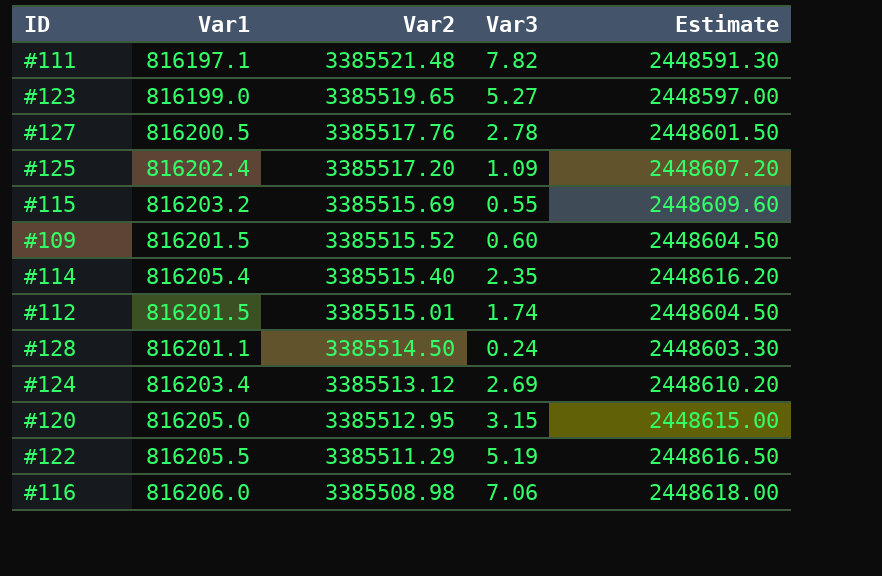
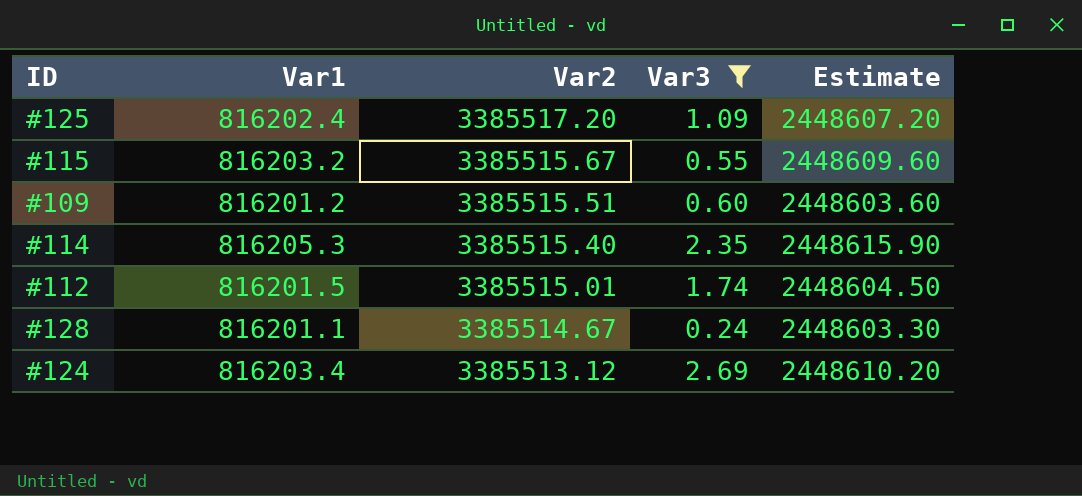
filter: none -> Var3 <= 2.69
#115 | Var2: 3385515.69 -> 3385515.67
#109 | Var1: 816201.5 -> 816201.2
#109 | Var2: 3385515.52 -> 3385515.51
#109 | Estimate: 2448604.50 -> 2448603.60
#114 | Var1: 816205.4 -> 816205.3
#114 | Estimate: 2448616.20 -> 2448615.90
#128 | Var2: 3385514.50 -> 3385514.67

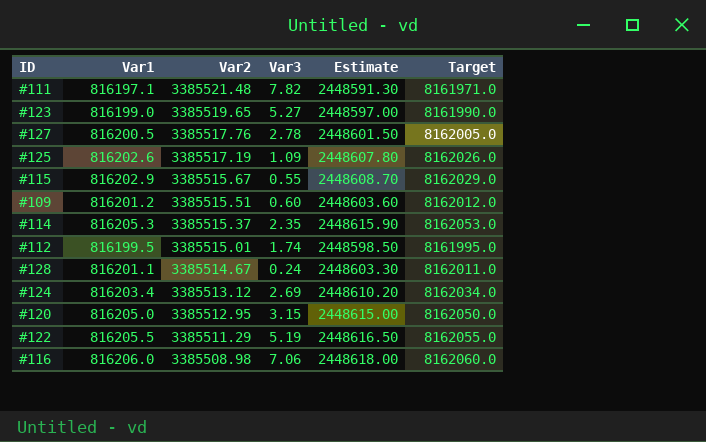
filter: Var3 <= 2.69 -> none
column Target | formula: none -> [Var1] * 10
#125 | Var1: 816202.4 -> 816202.6
#125 | Var2: 3385517.20 -> 3385517.19
#125 | Estimate: 2448607.20 -> 2448607.80
#115 | Var1: 816203.2 -> 816202.9
#115 | Estimate: 2448609.60 -> 2448608.70
#114 | Var2: 3385515.40 -> 3385515.37
#112 | Var1: 816201.5 -> 816199.5
#112 | Estimate: 2448604.50 -> 2448598.50

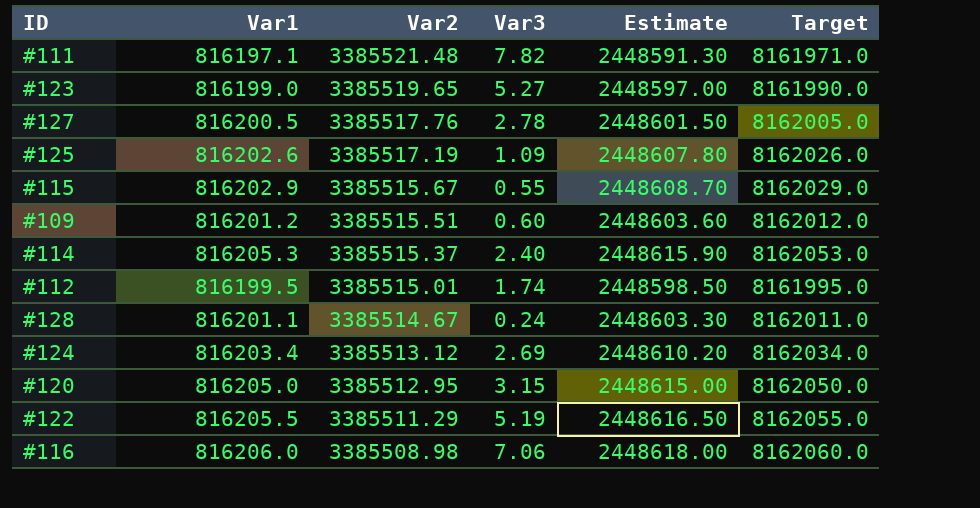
#114 | Var3: 2.35 -> 2.40

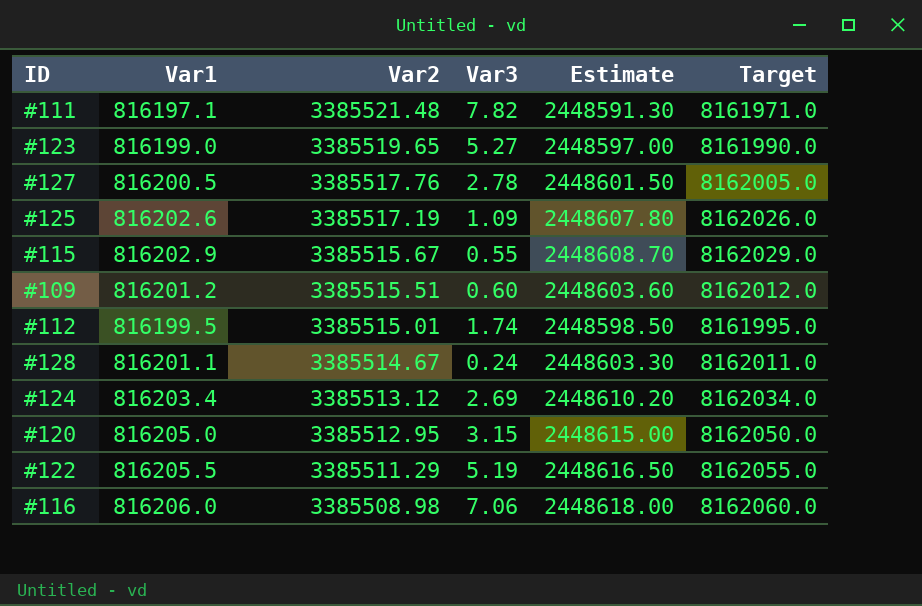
row #114: 816205.3 | 3385515.37 | 2.40 | 2448615.90 | 8162053.0 -> none

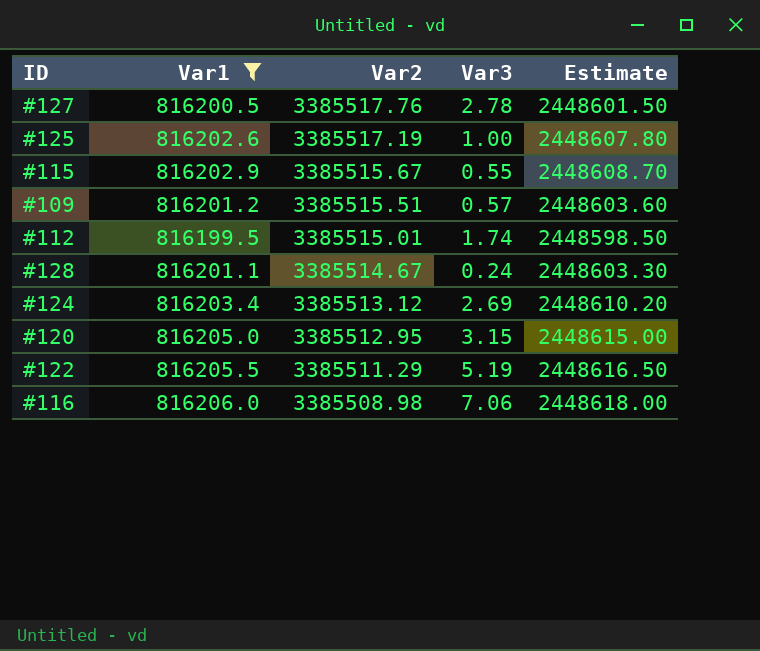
filter: none -> Var1 >= 816199.5
column Target | formula: [Var1] * 10 -> none
#125 | Var3: 1.09 -> 1.00
#109 | Var3: 0.60 -> 0.57

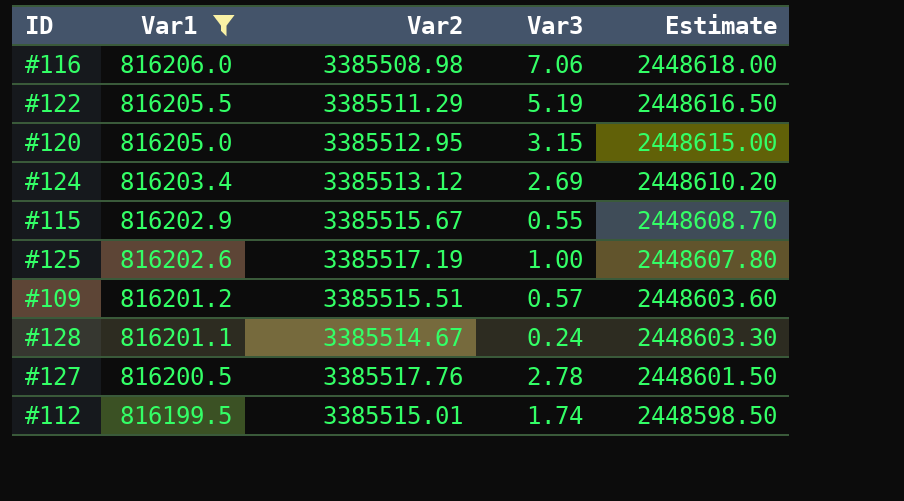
row order: Var2 descending -> Var1 descending

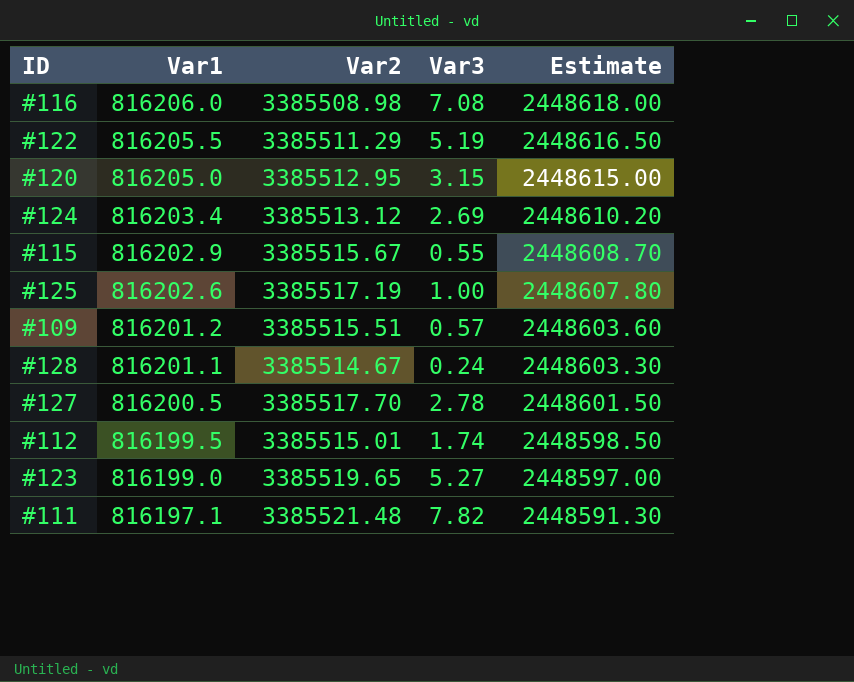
filter: Var1 >= 816199.5 -> none
#116 | Var3: 7.06 -> 7.08
#127 | Var2: 3385517.76 -> 3385517.70

